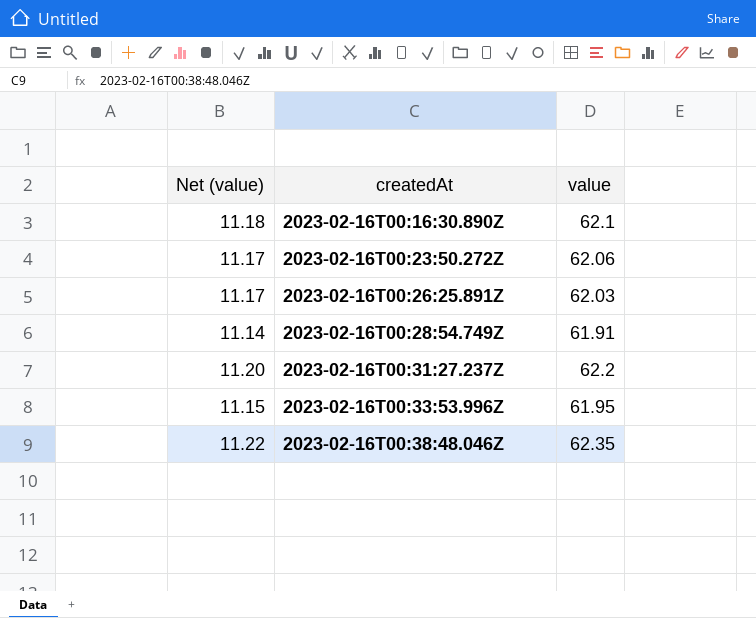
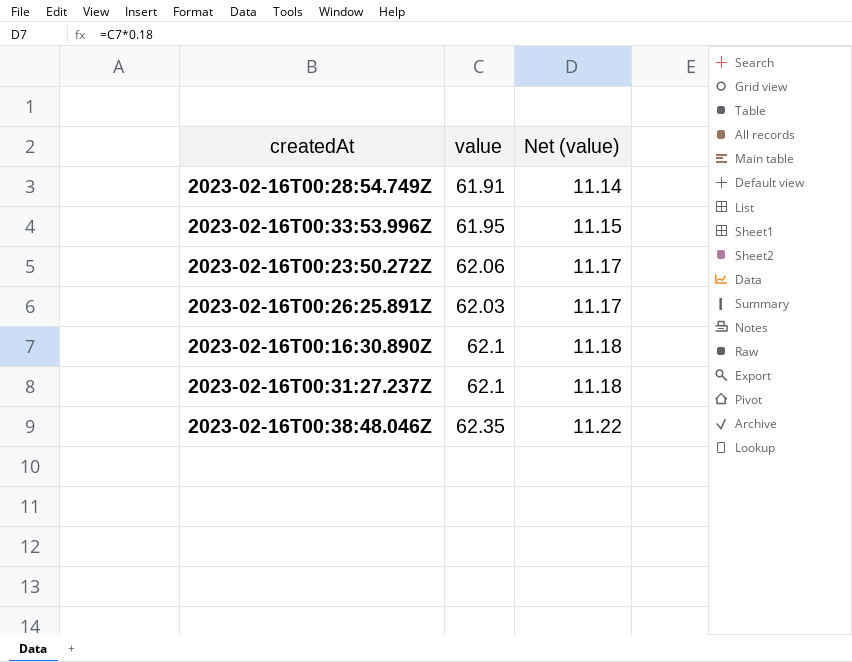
row order: createdAt ascending -> Net (value) ascending
column Net (value) | position: 1 -> 3
2023-02-16T00:31:27.237Z | value: 62.2 -> 62.1
2023-02-16T00:31:27.237Z | Net (value): 11.20 -> 11.18

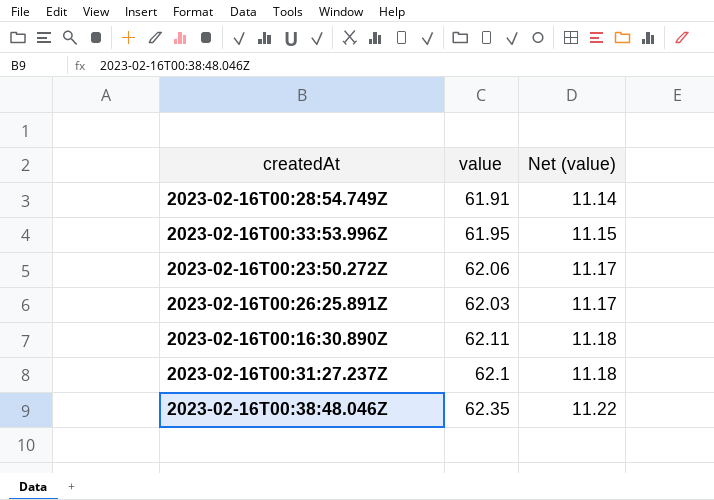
2023-02-16T00:16:30.890Z | value: 62.1 -> 62.11

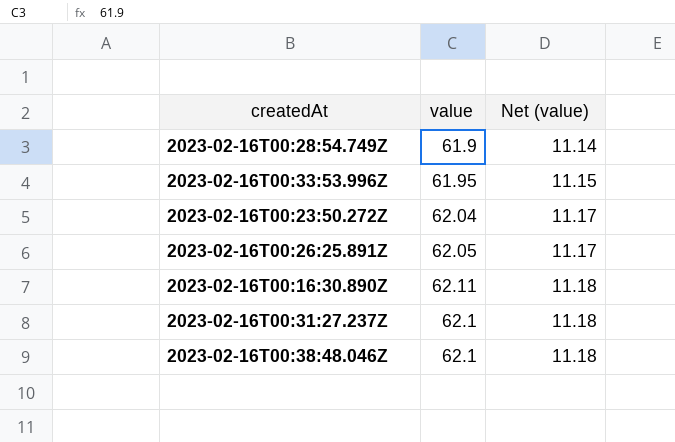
2023-02-16T00:28:54.749Z | value: 61.91 -> 61.9
2023-02-16T00:23:50.272Z | value: 62.06 -> 62.04
2023-02-16T00:26:25.891Z | value: 62.03 -> 62.05
2023-02-16T00:38:48.046Z | value: 62.35 -> 62.1
2023-02-16T00:38:48.046Z | Net (value): 11.22 -> 11.18

